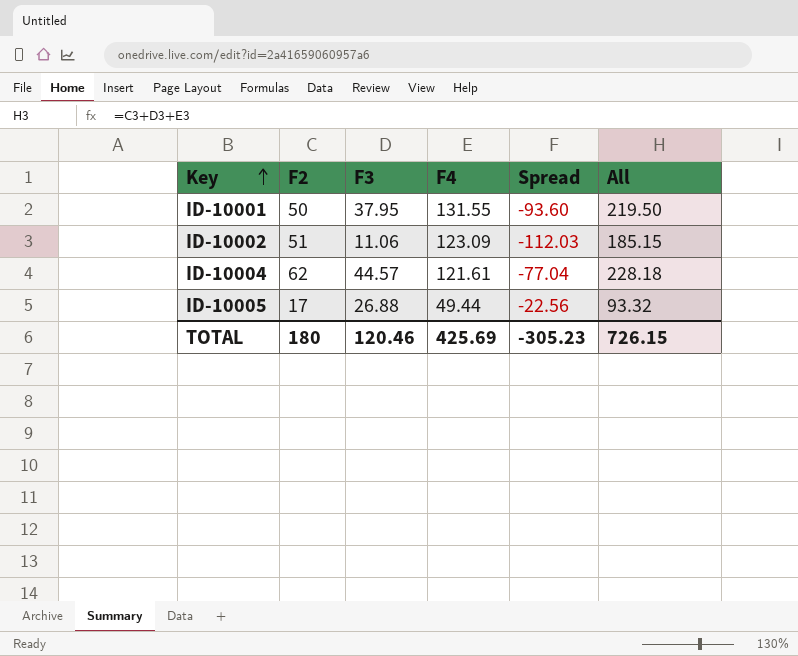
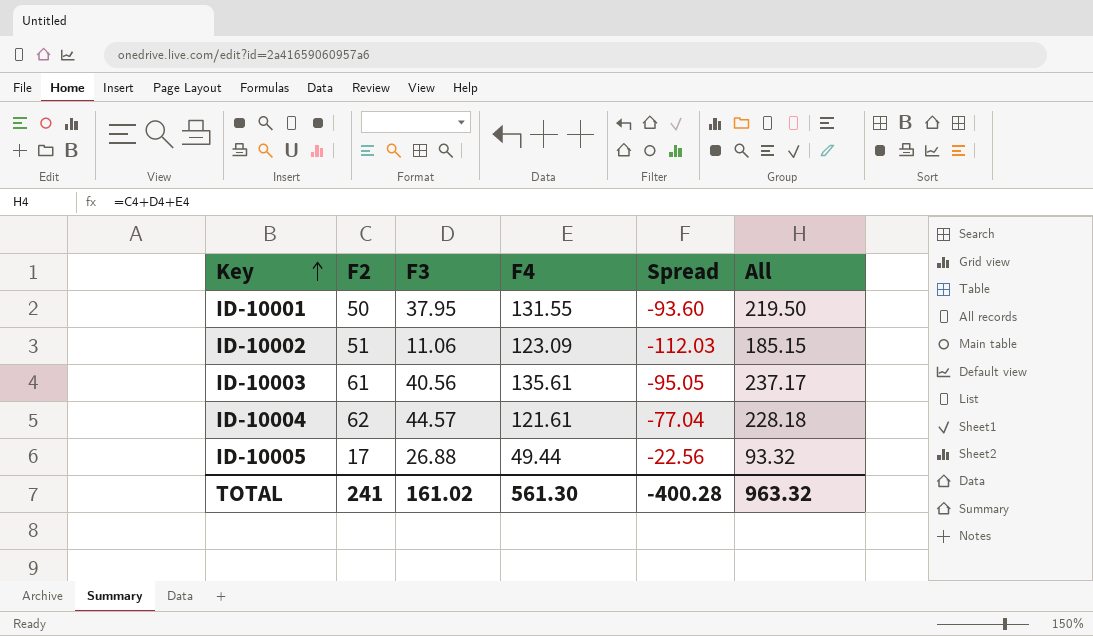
row ID-10003: none -> 61 | 40.56 | 135.61 | -95.05 | 237.17
TOTAL | F2: 180 -> 241
TOTAL | F3: 120.46 -> 161.02
TOTAL | F4: 425.69 -> 561.30
TOTAL | Spread: -305.23 -> -400.28
TOTAL | All: 726.15 -> 963.32

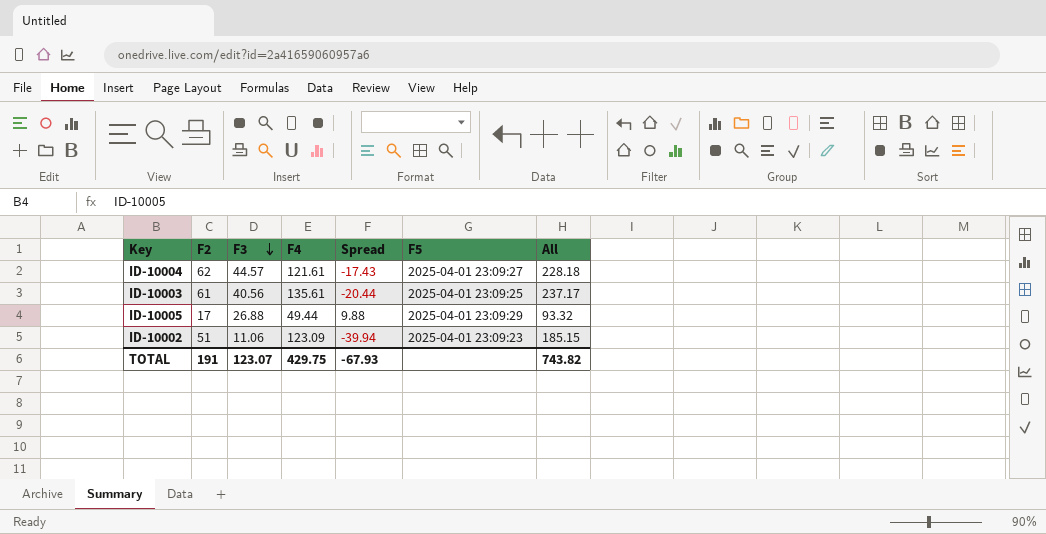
row order: Key ascending -> F3 descending
column Spread | formula: [F3] - [F4] -> [F3] - [F2]
column F5 | position: none -> 6
row ID-10001: 50 | 37.95 | 131.55 | -93.60 | 219.50 -> none
TOTAL | F2: 241 -> 191
TOTAL | F3: 161.02 -> 123.07
TOTAL | F4: 561.30 -> 429.75
TOTAL | Spread: -400.28 -> -67.93
TOTAL | All: 963.32 -> 743.82

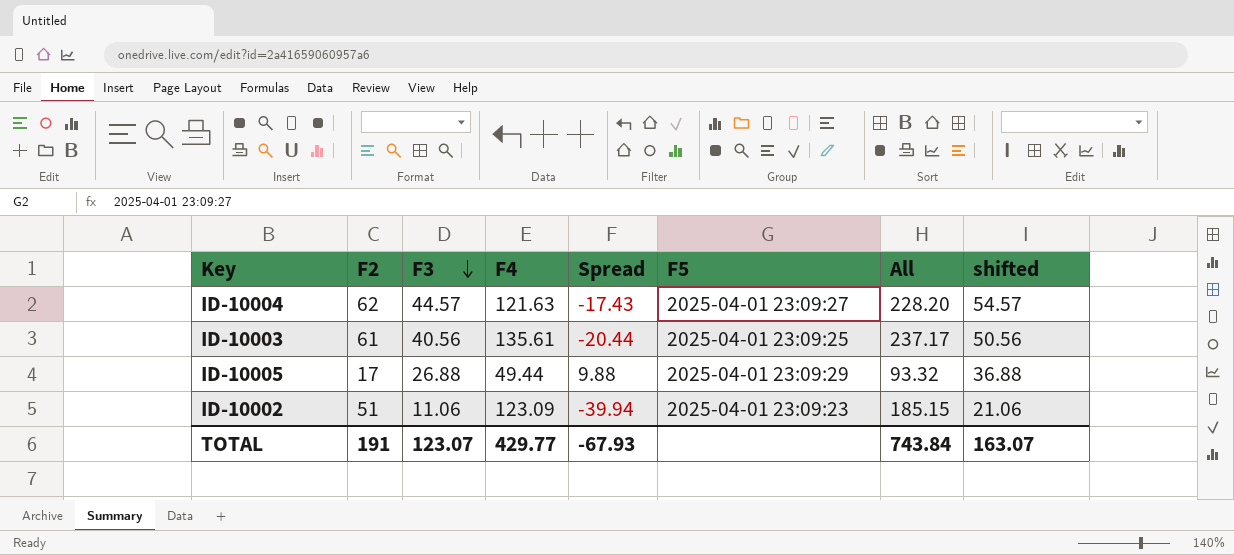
column shifted | formula: none -> [F3] + 10
ID-10004 | F4: 121.61 -> 121.63
ID-10004 | All: 228.18 -> 228.20
TOTAL | F4: 429.75 -> 429.77
TOTAL | All: 743.82 -> 743.84

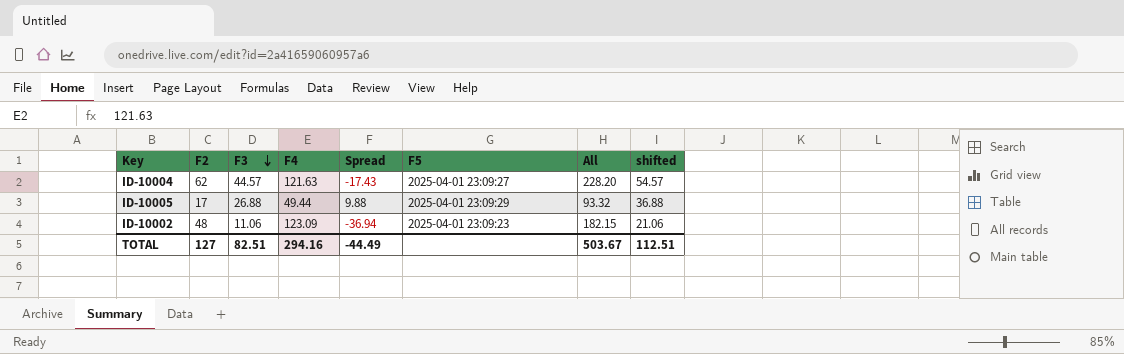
row ID-10003: 61 | 40.56 | 135.61 | -20.44 | 2025-04-01 23:09:25 | 237.17 | 50.56 -> none
ID-10002 | F2: 51 -> 48
ID-10002 | Spread: -39.94 -> -36.94
ID-10002 | All: 185.15 -> 182.15
TOTAL | F2: 191 -> 127
TOTAL | F3: 123.07 -> 82.51
TOTAL | F4: 429.77 -> 294.16
TOTAL | Spread: -67.93 -> -44.49
TOTAL | All: 743.84 -> 503.67
TOTAL | shifted: 163.07 -> 112.51

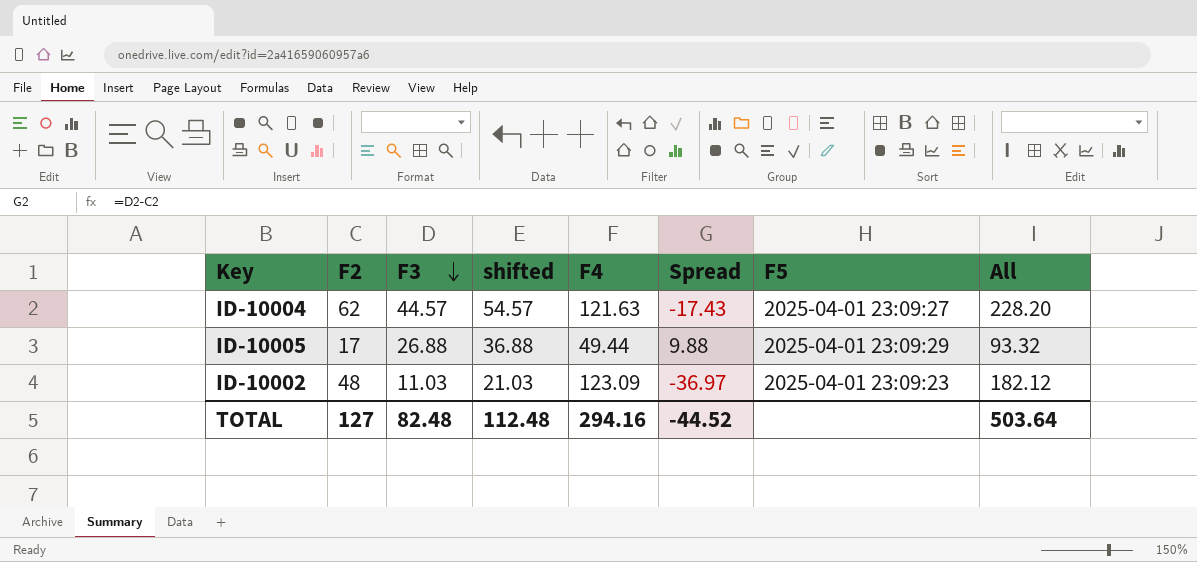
column shifted | position: 8 -> 4
ID-10002 | F3: 11.06 -> 11.03
ID-10002 | shifted: 21.06 -> 21.03
ID-10002 | Spread: -36.94 -> -36.97
ID-10002 | All: 182.15 -> 182.12
TOTAL | F3: 82.51 -> 82.48
TOTAL | shifted: 112.51 -> 112.48
TOTAL | Spread: -44.49 -> -44.52
TOTAL | All: 503.67 -> 503.64

